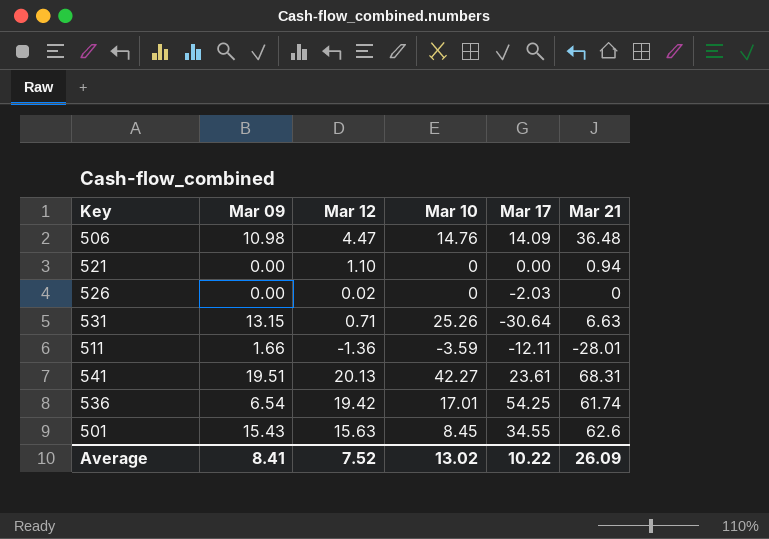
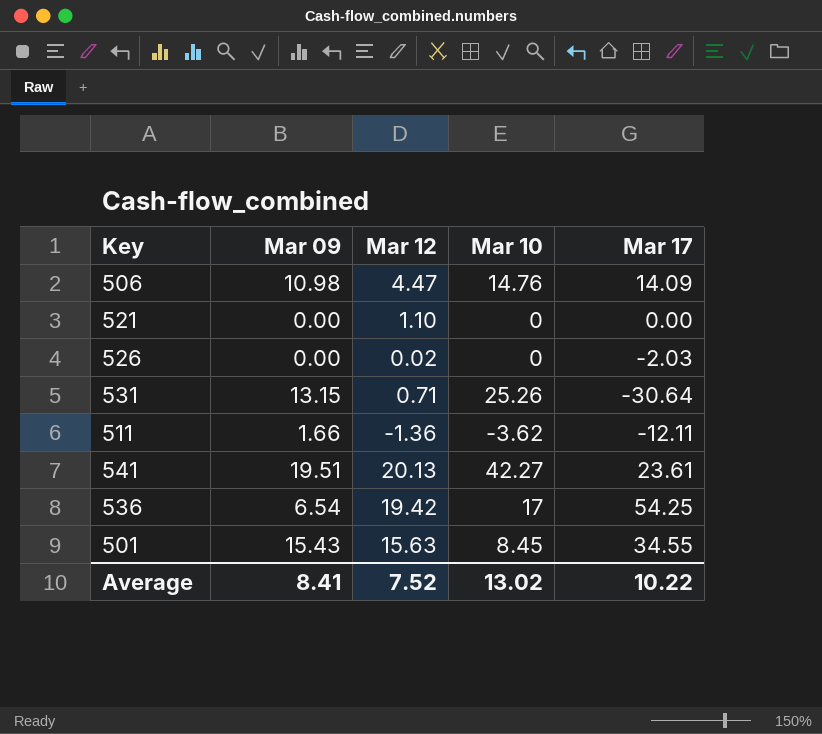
column Mar 21 | position: 6 -> none
511 | Mar 10: -3.59 -> -3.62
536 | Mar 10: 17.01 -> 17

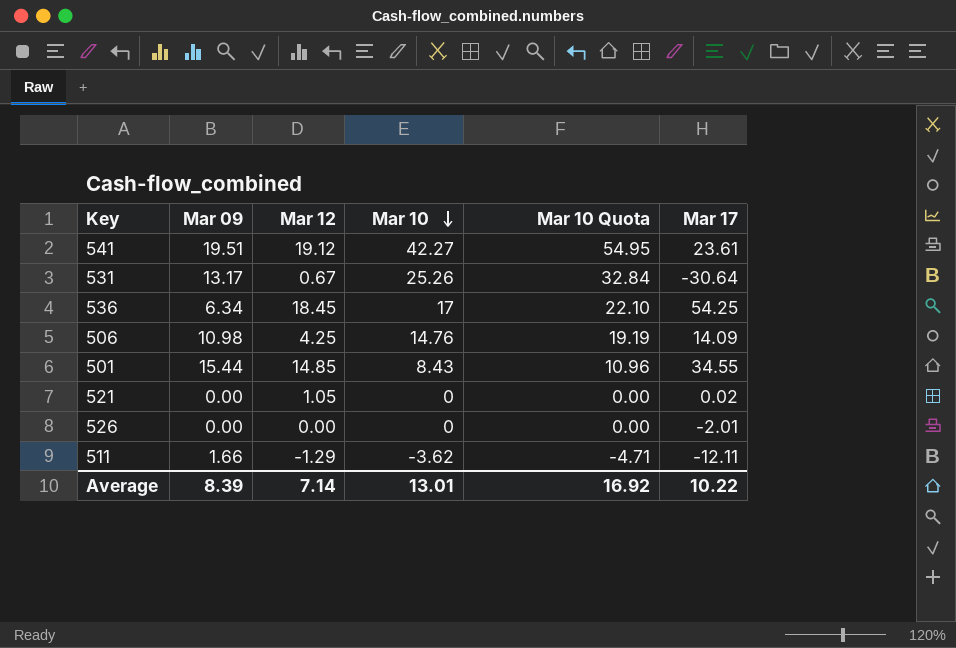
row order: none -> Mar 10 descending
column Mar 10 Quota | formula: none -> [Mar 10] * 1.3
541 | Mar 12: 20.13 -> 19.12
531 | Mar 09: 13.15 -> 13.17
531 | Mar 12: 0.71 -> 0.67
536 | Mar 09: 6.54 -> 6.34
536 | Mar 12: 19.42 -> 18.45
506 | Mar 12: 4.47 -> 4.25
501 | Mar 09: 15.43 -> 15.44
501 | Mar 12: 15.63 -> 14.85
501 | Mar 10: 8.45 -> 8.43
521 | Mar 12: 1.10 -> 1.05
521 | Mar 17: 0.00 -> 0.02
526 | Mar 12: 0.02 -> 0.00
526 | Mar 17: -2.03 -> -2.01
511 | Mar 12: -1.36 -> -1.29
Average | Mar 09: 8.41 -> 8.39
Average | Mar 12: 7.52 -> 7.14
Average | Mar 10: 13.02 -> 13.01

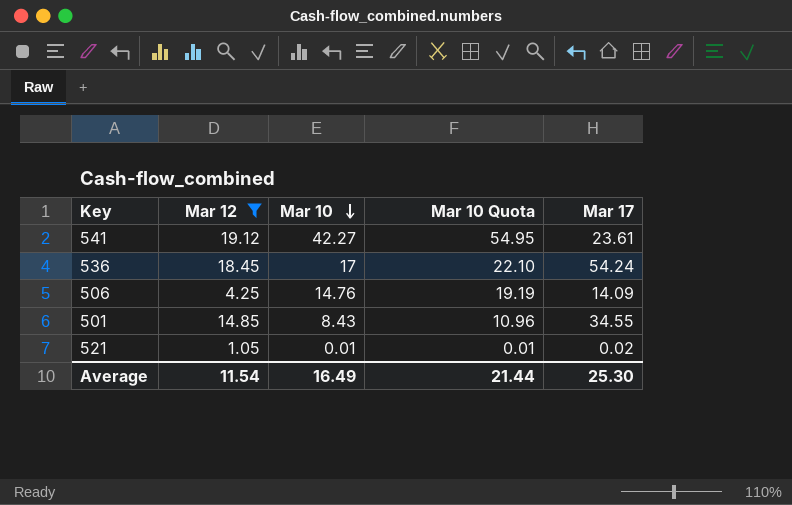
filter: none -> Mar 12 >= 1.05
column Mar 09 | position: 2 -> none
536 | Mar 17: 54.25 -> 54.24
521 | Mar 10: 0 -> 0.01
521 | Mar 10 Quota: 0.00 -> 0.01
Average | Mar 12: 7.14 -> 11.54
Average | Mar 10: 13.01 -> 16.49
Average | Mar 10 Quota: 16.92 -> 21.44
Average | Mar 17: 10.22 -> 25.30

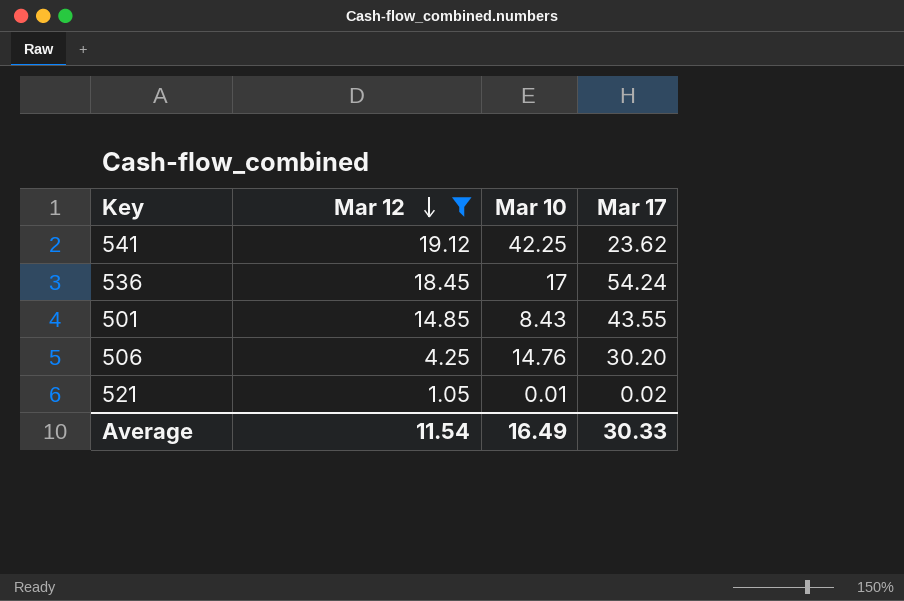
row order: Mar 10 descending -> Mar 12 descending
column Mar 10 Quota | formula: [Mar 10] * 1.3 -> none
541 | Mar 10: 42.27 -> 42.25
541 | Mar 17: 23.61 -> 23.62
501 | Mar 17: 34.55 -> 43.55
506 | Mar 17: 14.09 -> 30.20
Average | Mar 17: 25.30 -> 30.33

